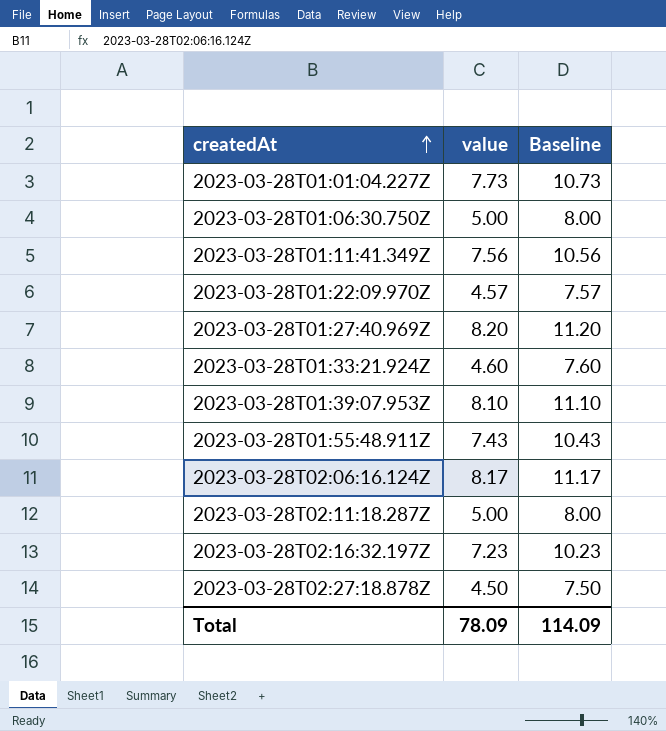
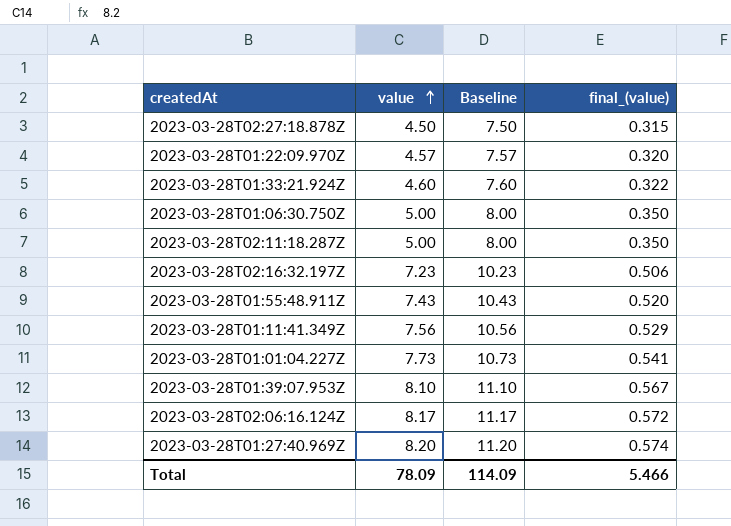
row order: createdAt ascending -> value ascending
column final_(value) | formula: none -> [value] * 0.07

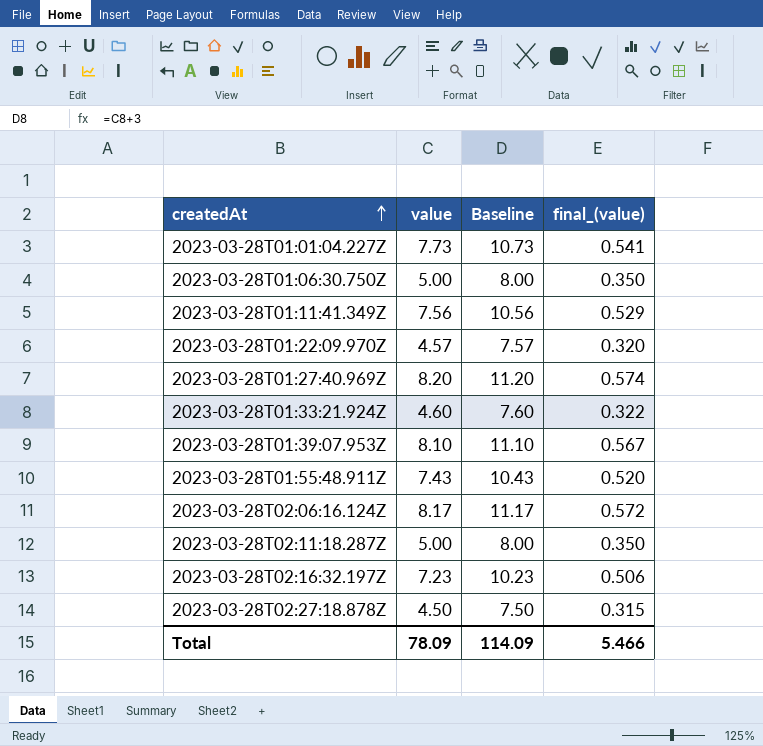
row order: value ascending -> createdAt ascending

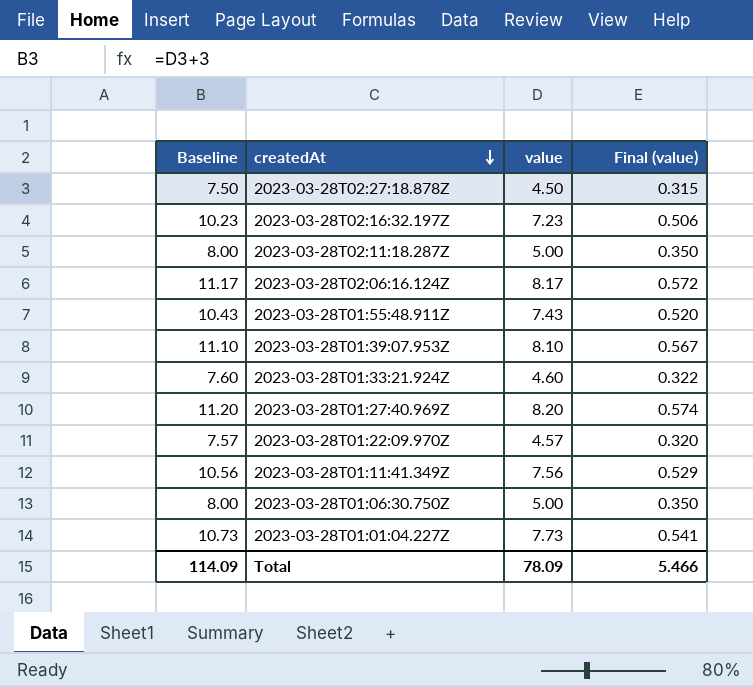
row order: createdAt ascending -> createdAt descending
column Baseline | position: 3 -> 1
column name: final_(value) -> Final (value)

